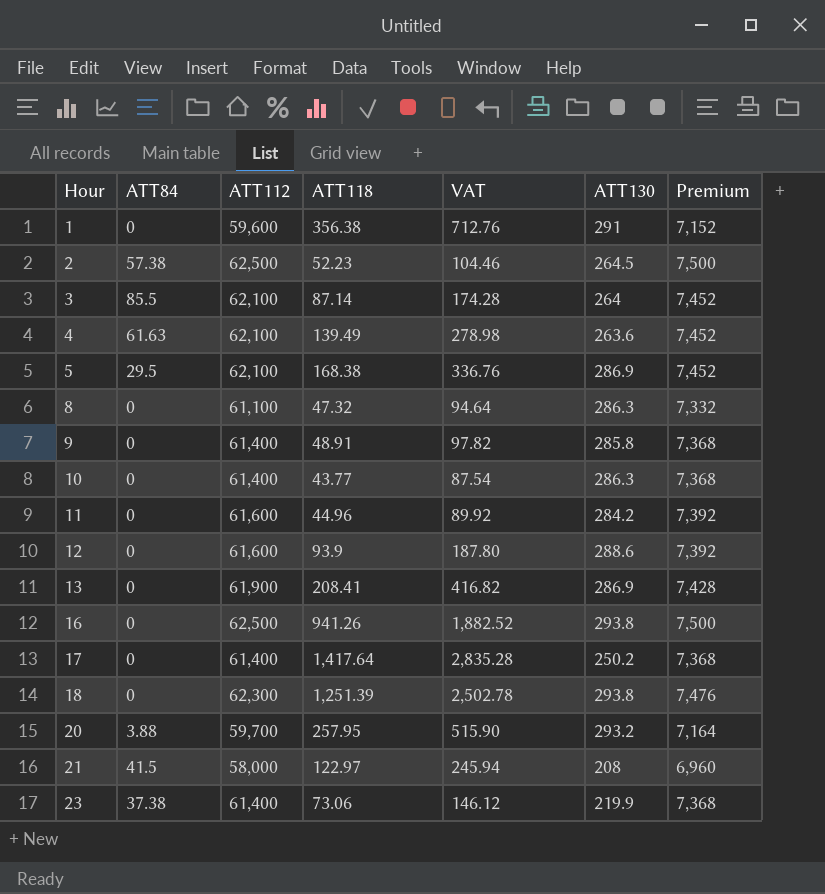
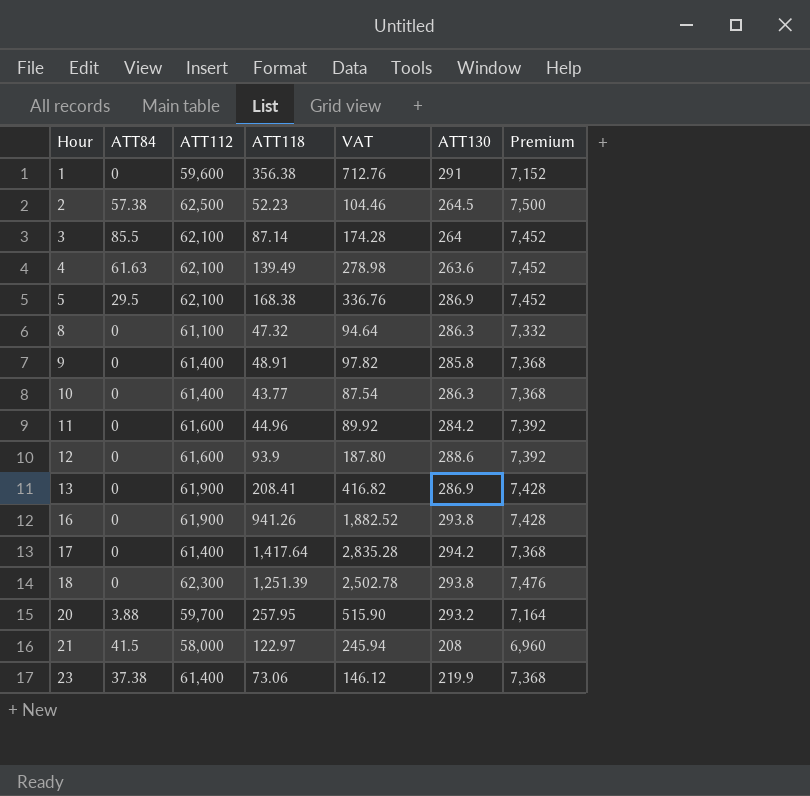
16 | ATT112: 62,500 -> 61,900
16 | Premium: 7,500 -> 7,428
17 | ATT130: 250.2 -> 294.2

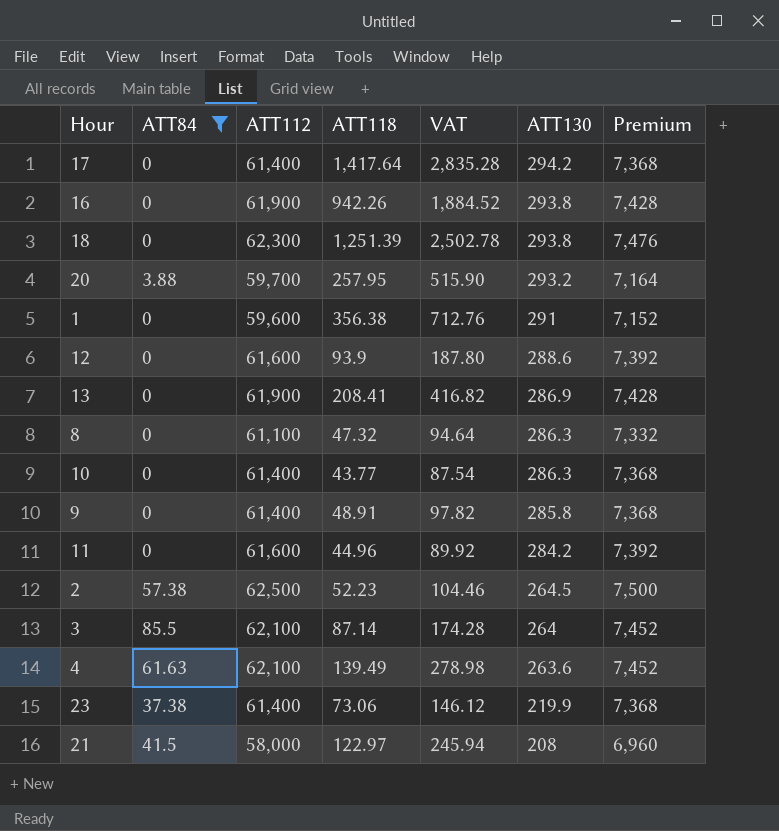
filter: none -> ATT84 != 29.5
row order: Hour ascending -> ATT130 descending
16 | ATT118: 941.26 -> 942.26
16 | VAT: 1,882.52 -> 1,884.52

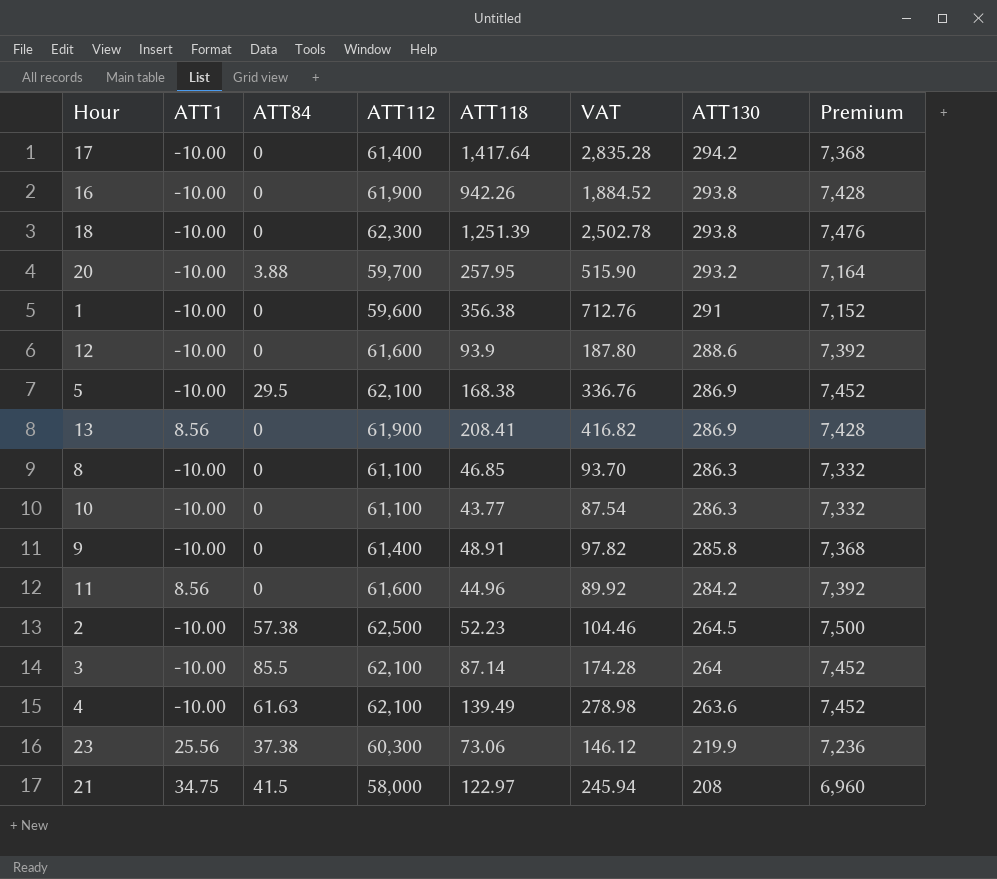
filter: ATT84 != 29.5 -> none
column ATT1 | position: none -> 2
8 | ATT118: 47.32 -> 46.85
8 | VAT: 94.64 -> 93.70
10 | ATT112: 61,400 -> 61,100
10 | Premium: 7,368 -> 7,332
23 | ATT112: 61,400 -> 60,300
23 | Premium: 7,368 -> 7,236

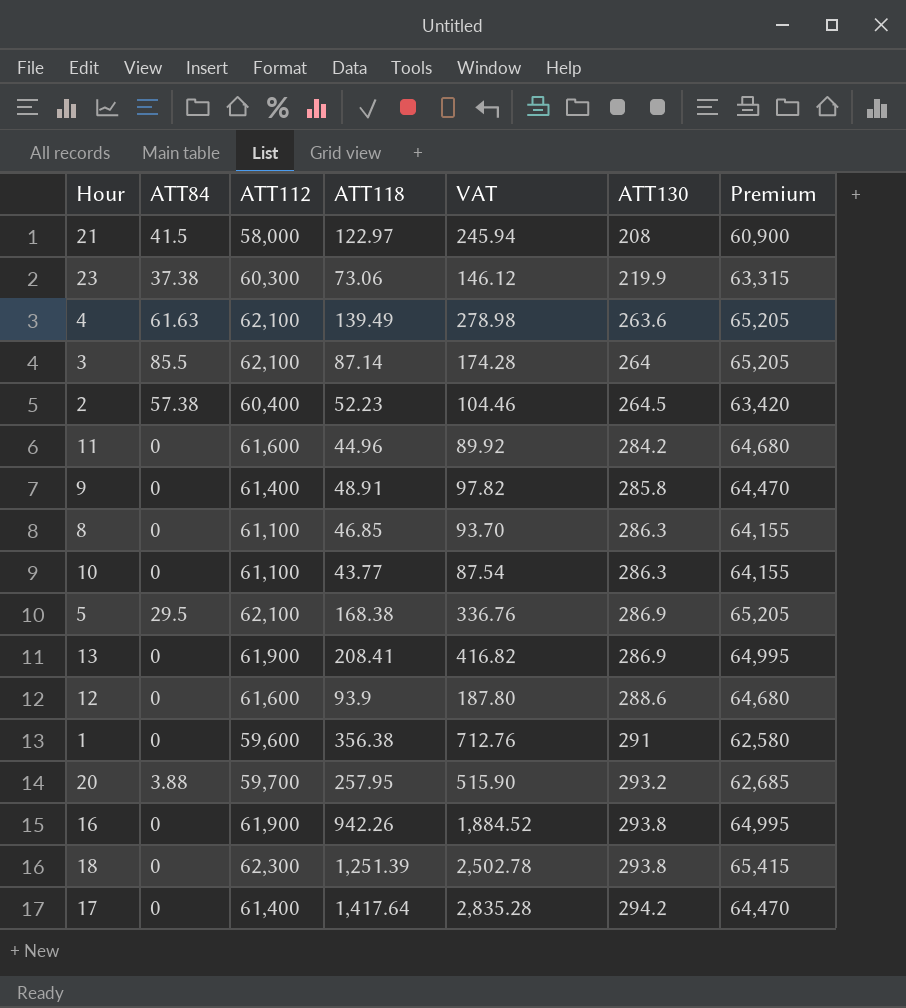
row order: ATT130 descending -> ATT130 ascending
column ATT1 | position: 2 -> none
column Premium | formula: [ATT112] * 0.12 -> [ATT112] * 1.05
2 | ATT112: 62,500 -> 60,400

